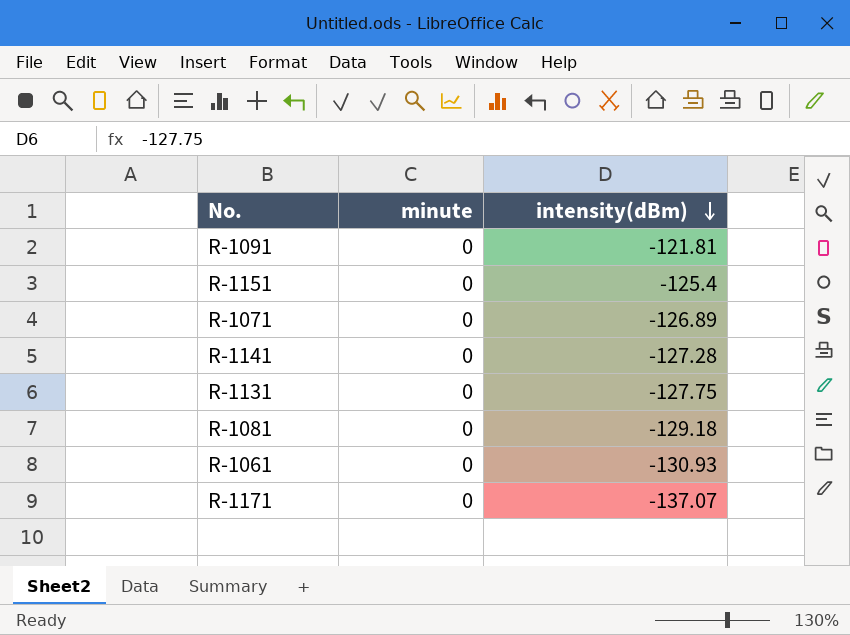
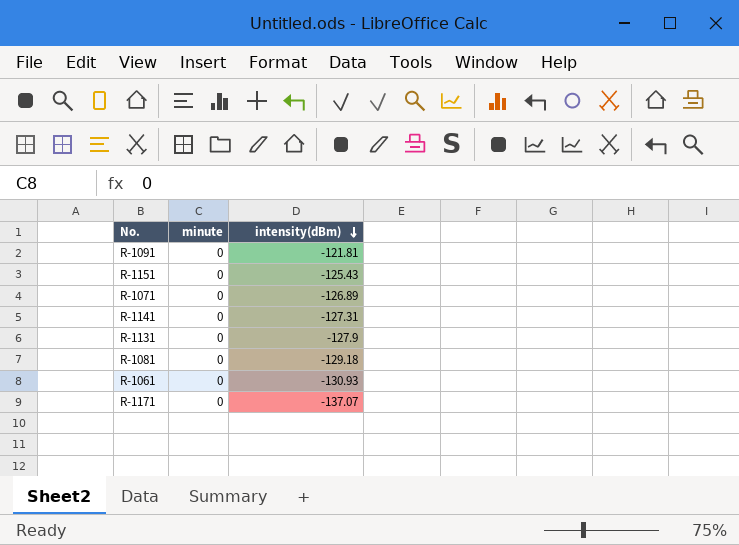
R-1151 | intensity(dBm): -125.4 -> -125.43
R-1141 | intensity(dBm): -127.28 -> -127.31
R-1131 | intensity(dBm): -127.75 -> -127.9

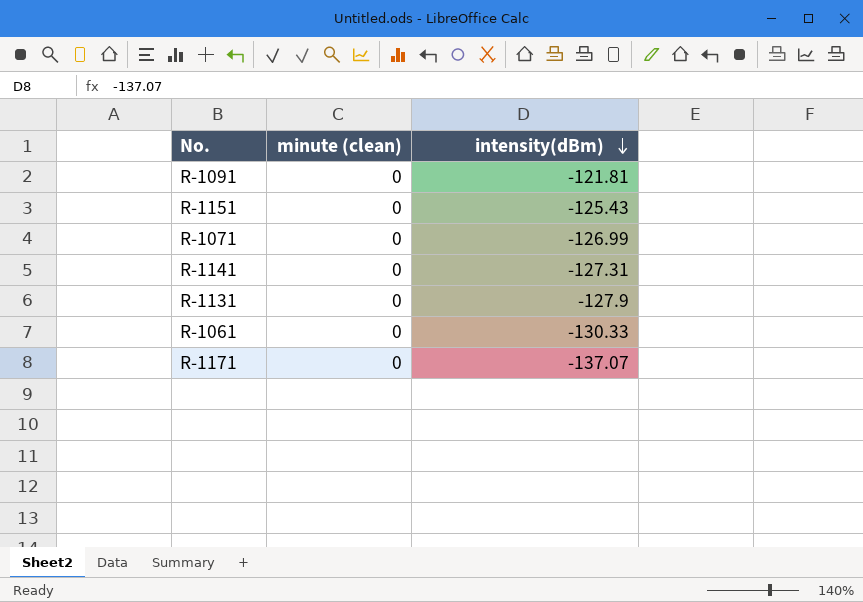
column name: minute -> minute (clean)
row R-1081: 0 | -129.18 -> none
R-1071 | intensity(dBm): -126.89 -> -126.99
R-1061 | intensity(dBm): -130.93 -> -130.33

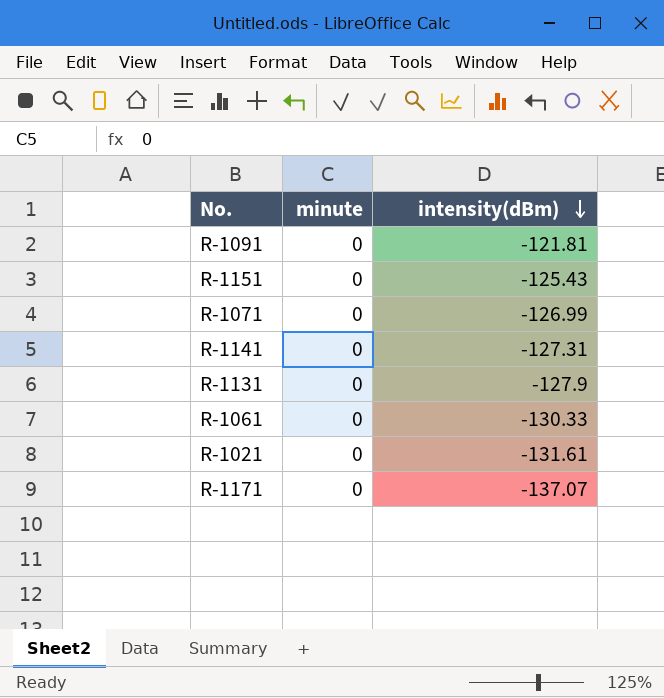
column name: minute (clean) -> minute
row R-1021: none -> 0 | -131.61

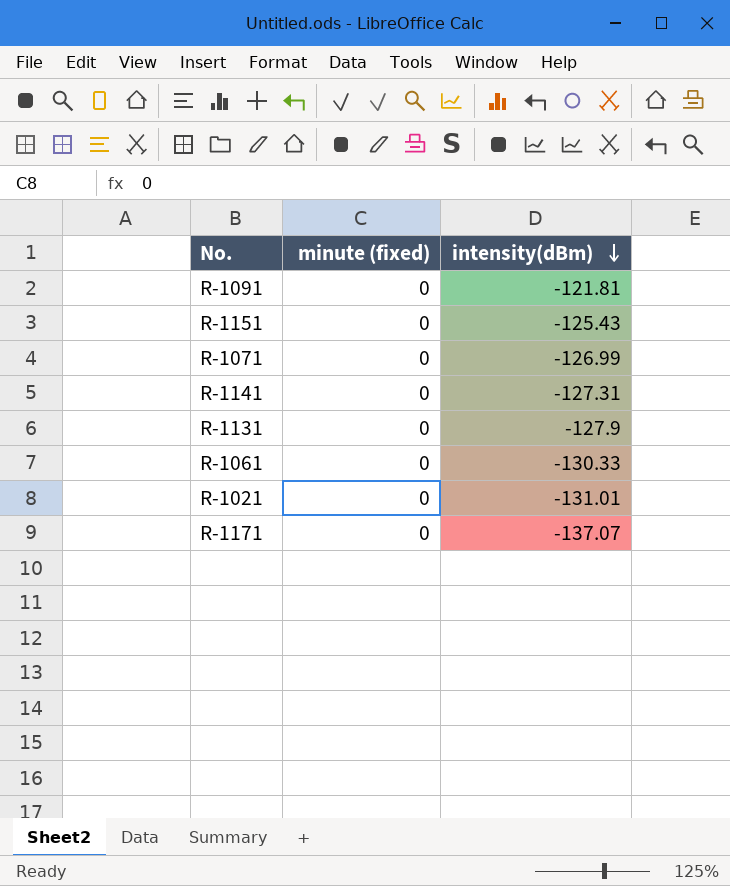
column name: minute -> minute (fixed)
R-1021 | intensity(dBm): -131.61 -> -131.01

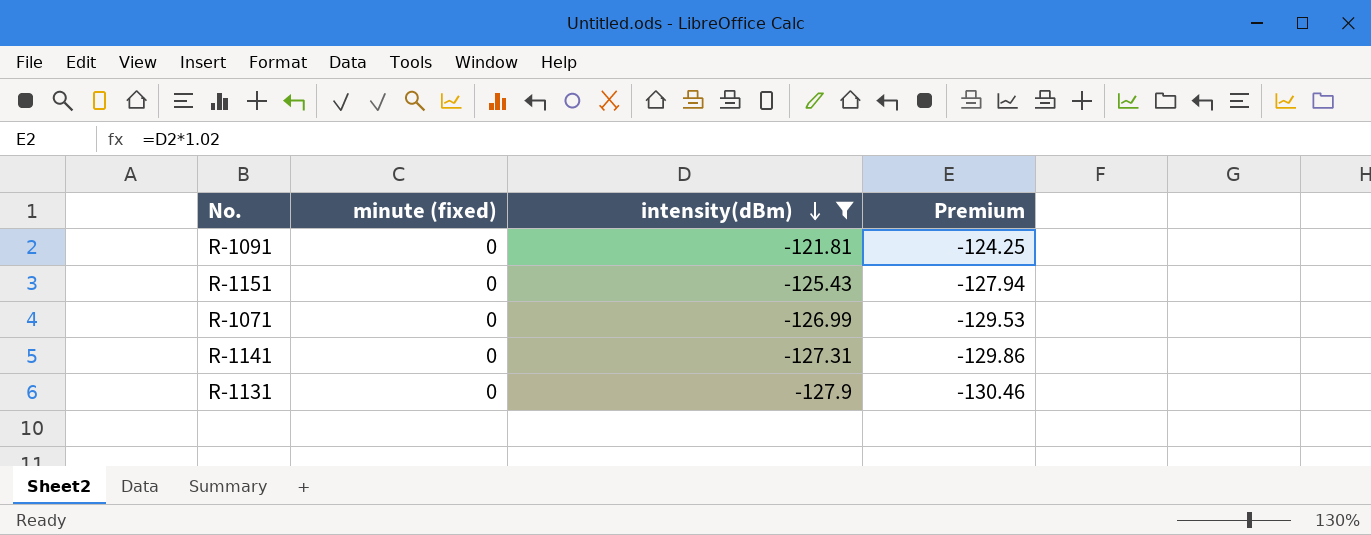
filter: none -> intensity(dBm) >= -127.9
column Premium | formula: none -> [intensity(dBm)] * 1.02

